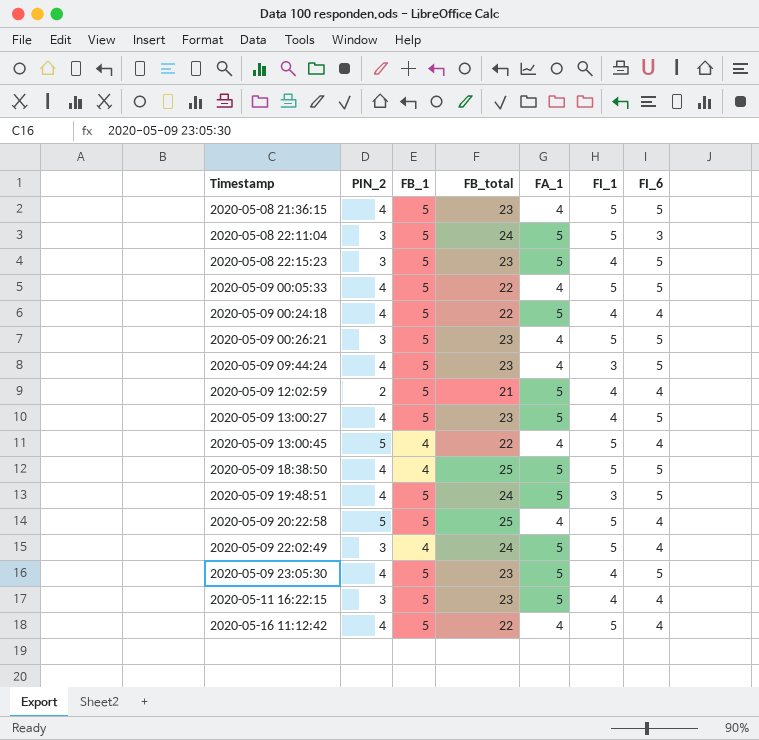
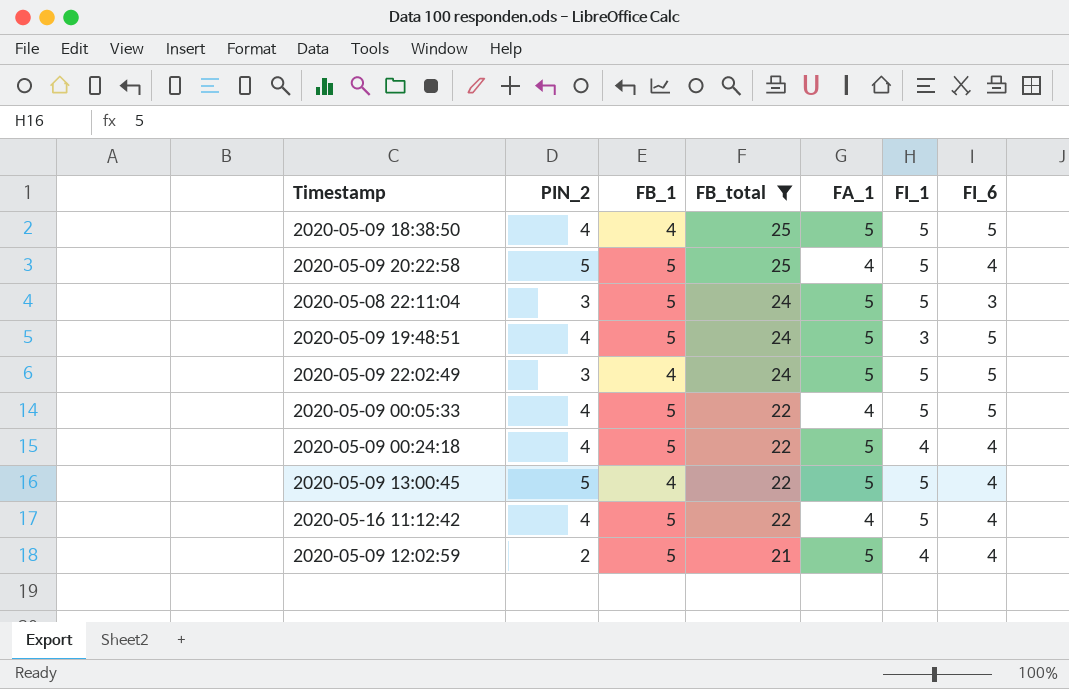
filter: none -> FB_total != 23
row order: Timestamp ascending -> FB_total descending
2020-05-09 22:02:49 | FI_6: 4 -> 5
2020-05-09 13:00:45 | FA_1: 4 -> 5

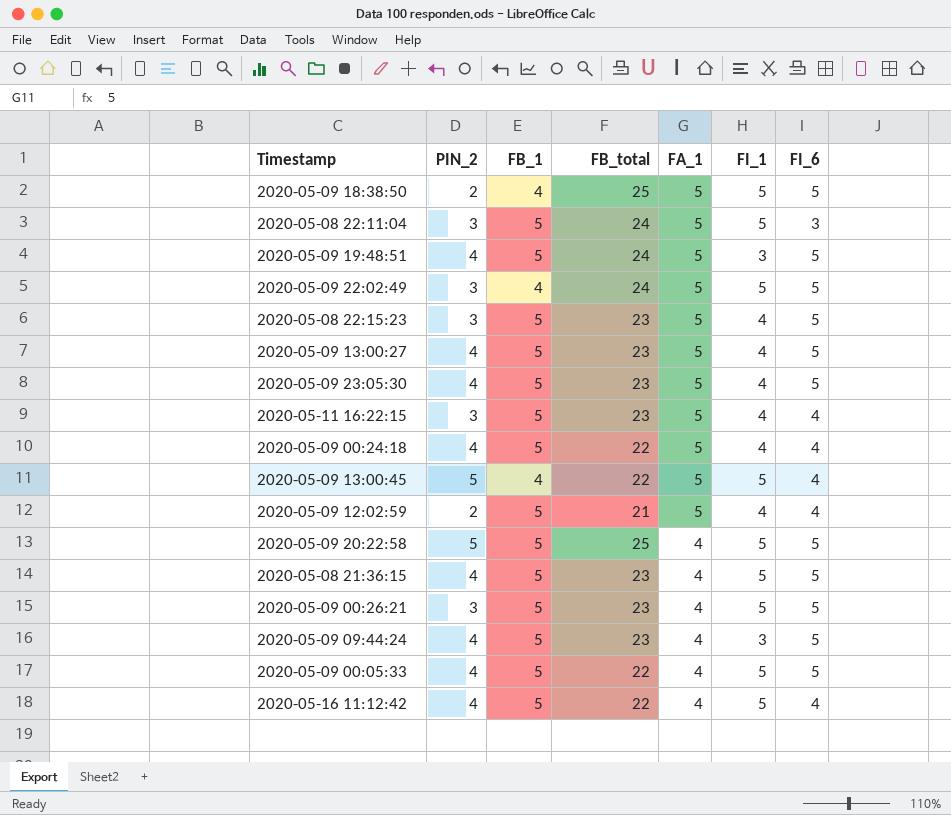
filter: FB_total != 23 -> none
row order: FB_total descending -> FA_1 descending
2020-05-09 18:38:50 | PIN_2: 4 -> 2
2020-05-09 20:22:58 | FI_6: 4 -> 5

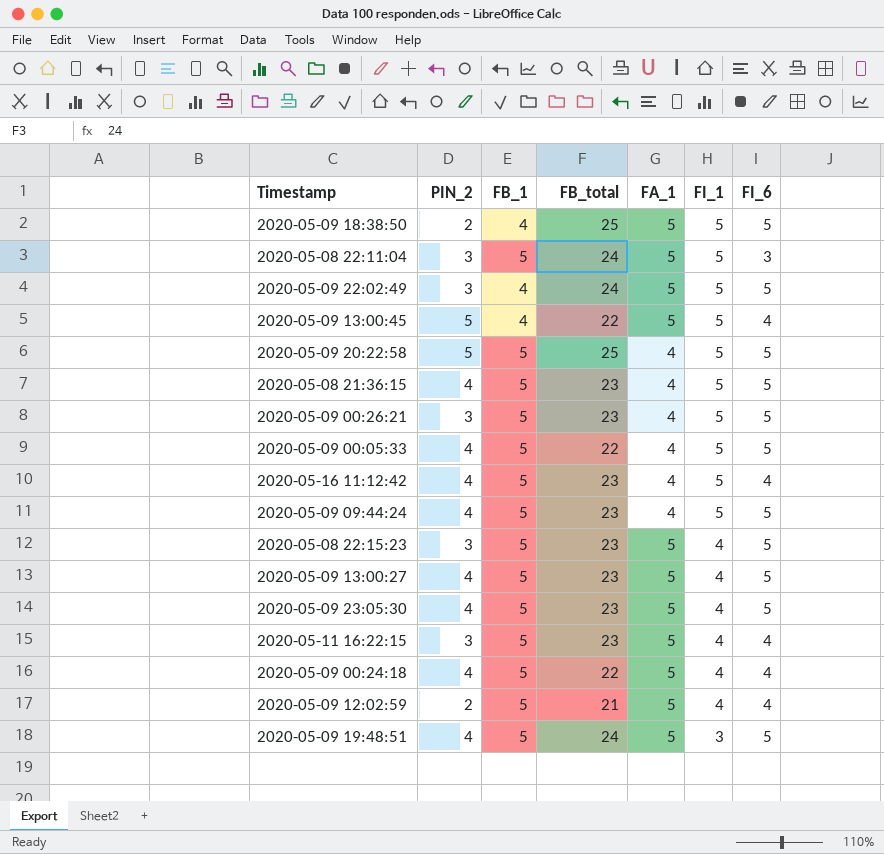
row order: FA_1 descending -> FI_1 descending
2020-05-16 11:12:42 | FB_total: 22 -> 23
2020-05-09 09:44:24 | FI_1: 3 -> 5

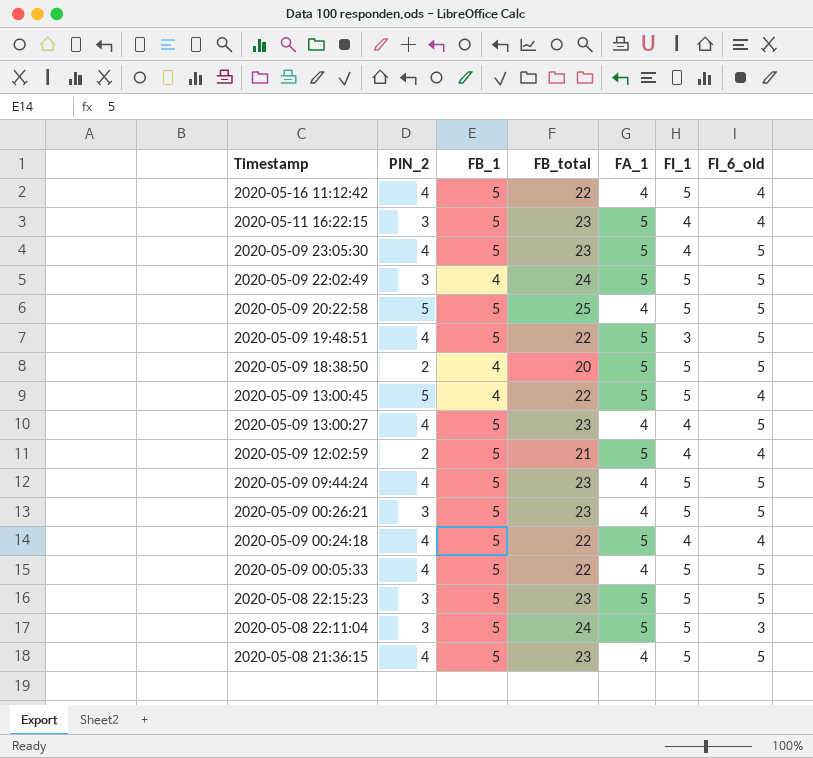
row order: FI_1 descending -> Timestamp descending
column name: FI_6 -> FI_6_old
2020-05-16 11:12:42 | FB_total: 23 -> 22
2020-05-09 19:48:51 | FB_total: 24 -> 22
2020-05-09 18:38:50 | FB_total: 25 -> 20
2020-05-09 13:00:27 | FA_1: 5 -> 4
2020-05-08 22:15:23 | FI_1: 4 -> 5

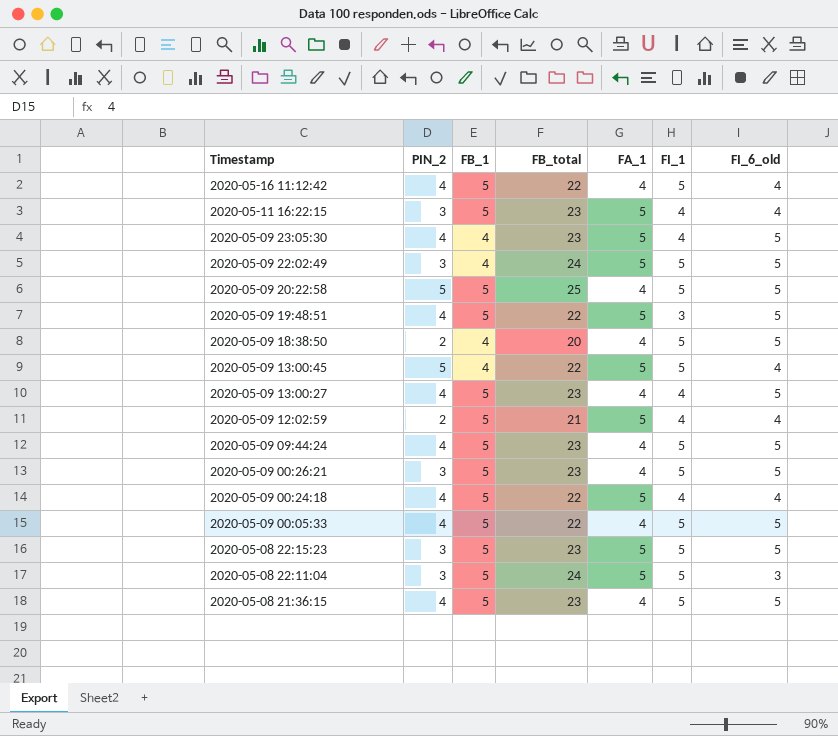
2020-05-09 23:05:30 | FB_1: 5 -> 4
2020-05-09 18:38:50 | FA_1: 5 -> 4

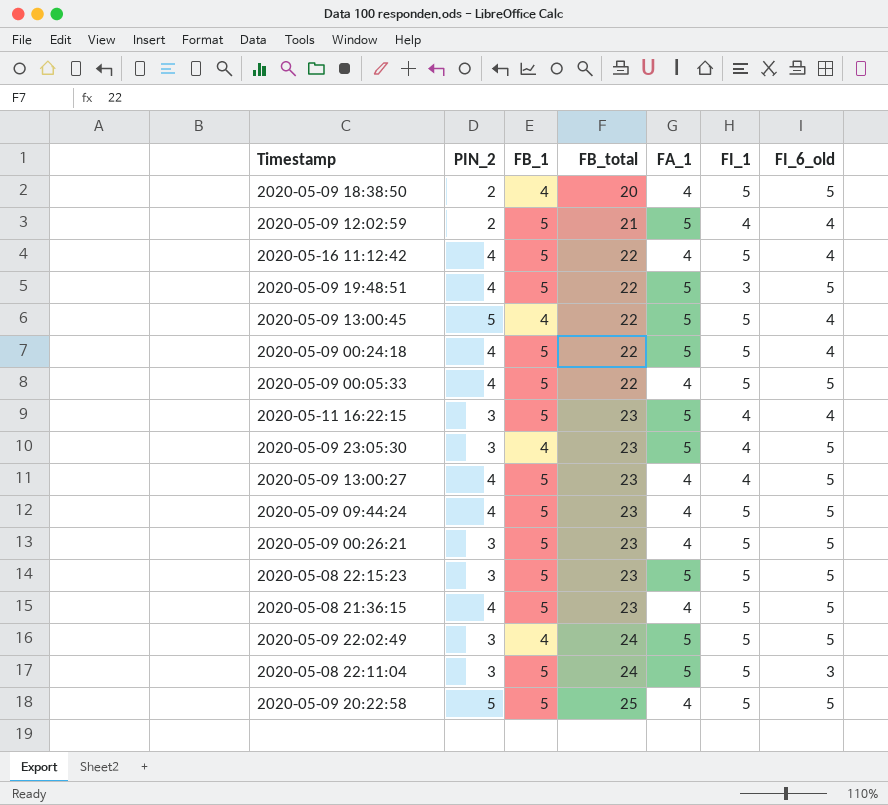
row order: Timestamp descending -> FB_total ascending
2020-05-09 00:24:18 | FI_1: 4 -> 5
2020-05-09 23:05:30 | PIN_2: 4 -> 3

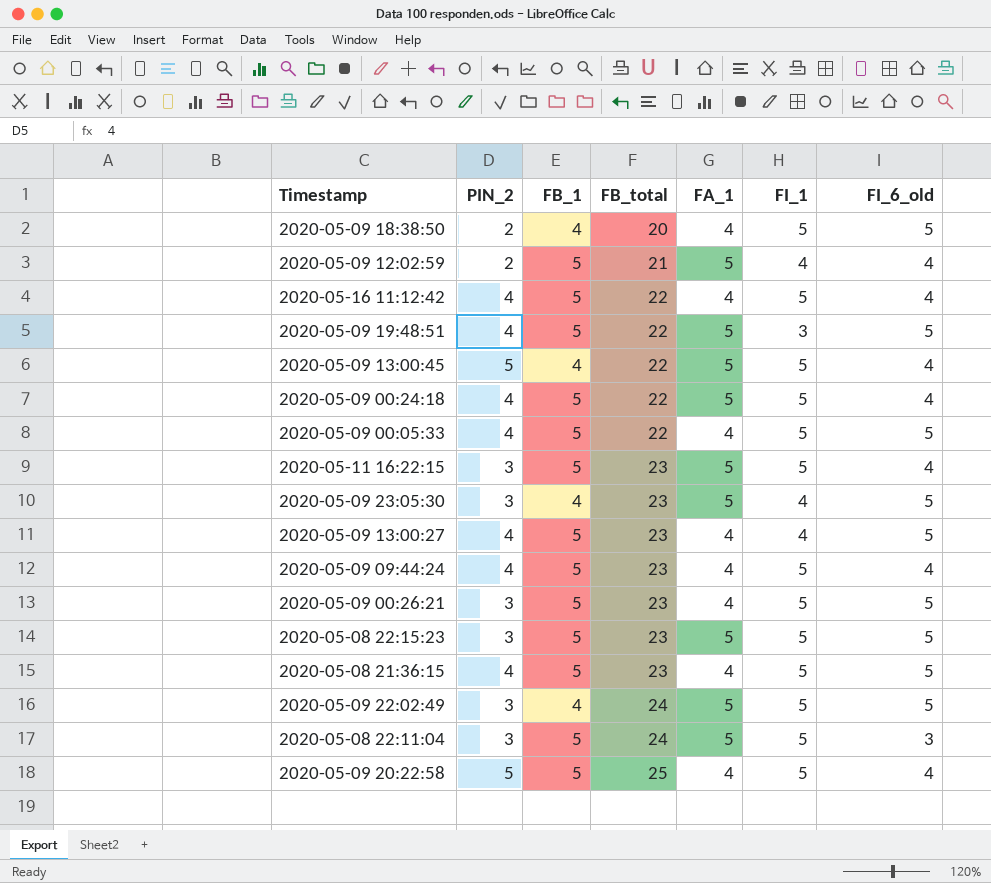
2020-05-11 16:22:15 | FI_1: 4 -> 5
2020-05-09 09:44:24 | FI_6_old: 5 -> 4
2020-05-09 20:22:58 | FI_6_old: 5 -> 4

